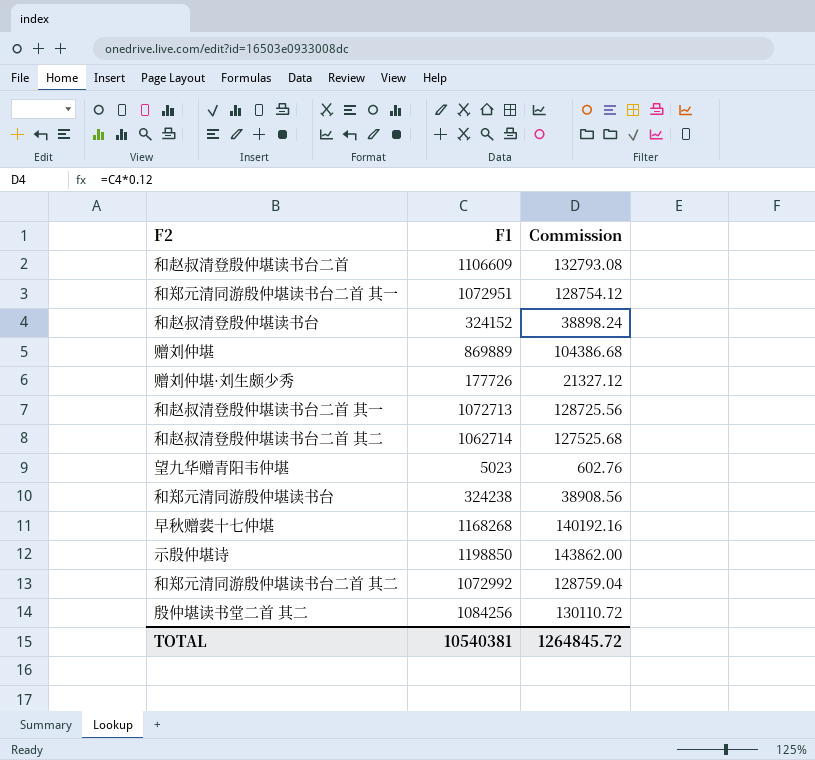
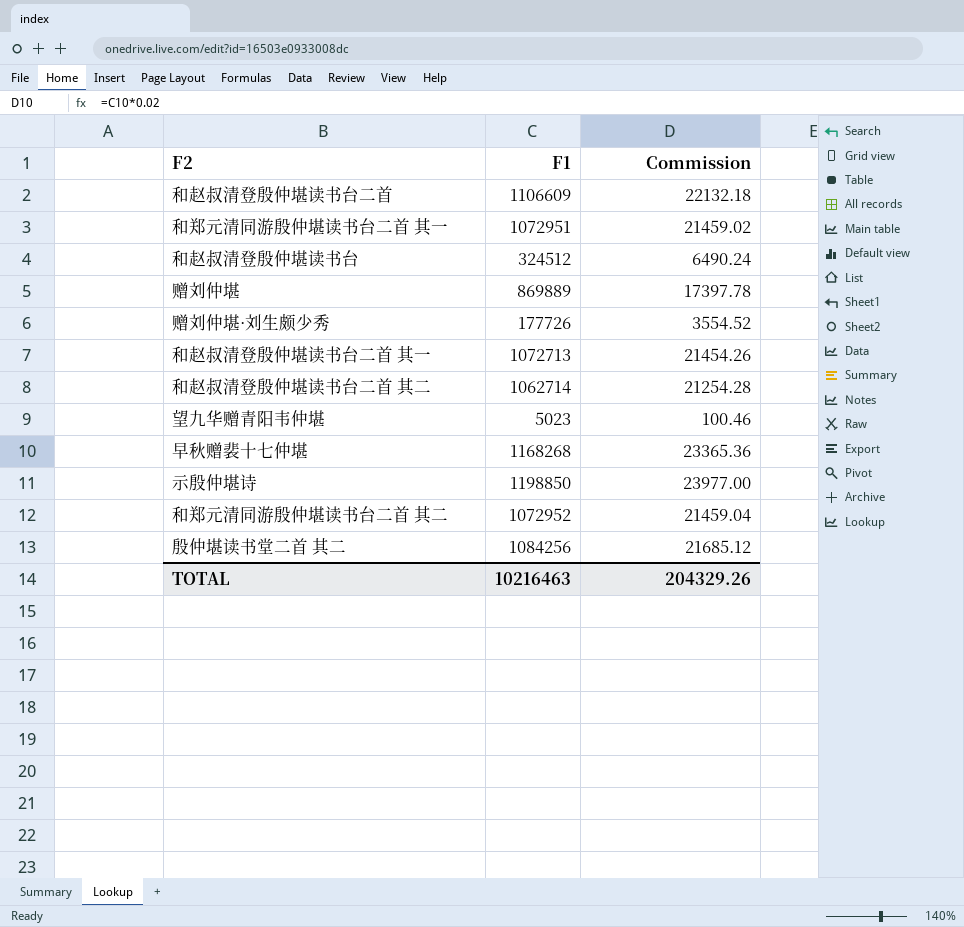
column Commission | formula: [F1] * 0.12 -> [F1] * 0.02
row 和郑元清同游殷仲堪读书台: 324238 | 38908.56 -> none
和赵叔清登殷仲堪读书台 | F1: 324152 -> 324512
和郑元清同游殷仲堪读书台二首 其二 | F1: 1072992 -> 1072952
TOTAL | F1: 10540381 -> 10216463
TOTAL | Commission: 1264845.72 -> 204329.26

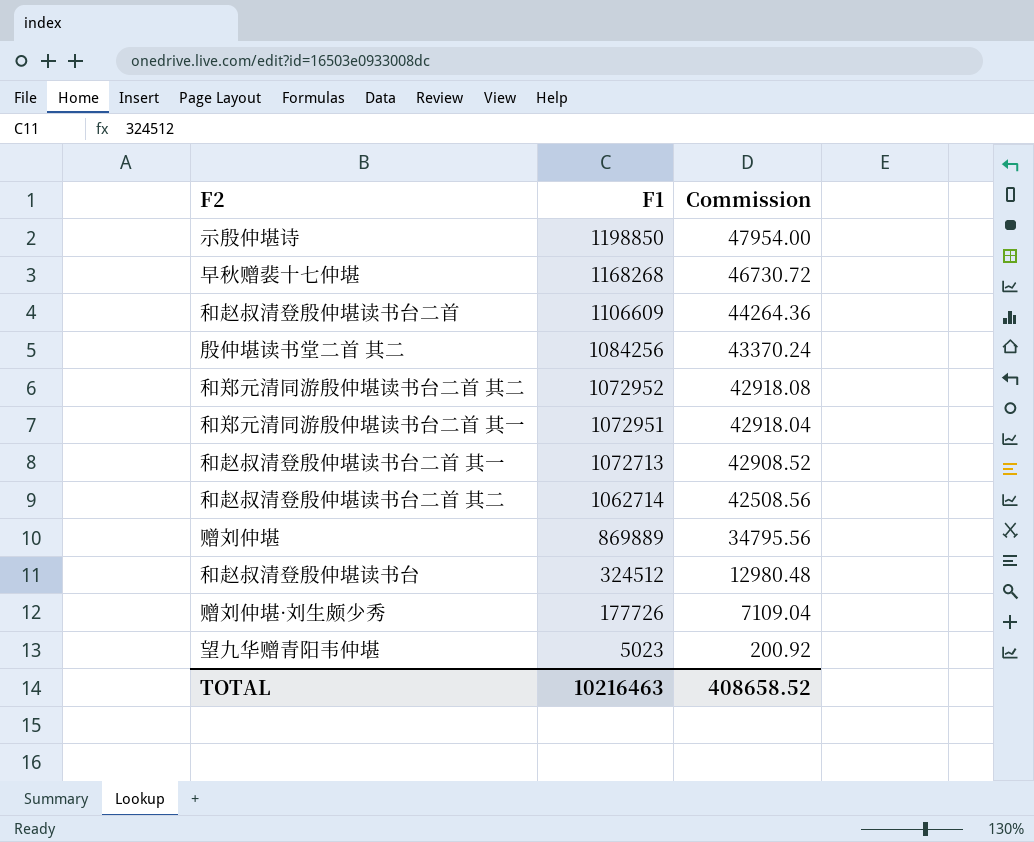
row order: none -> F1 descending
column Commission | formula: [F1] * 0.02 -> [F1] * 0.04
TOTAL | Commission: 204329.26 -> 408658.52

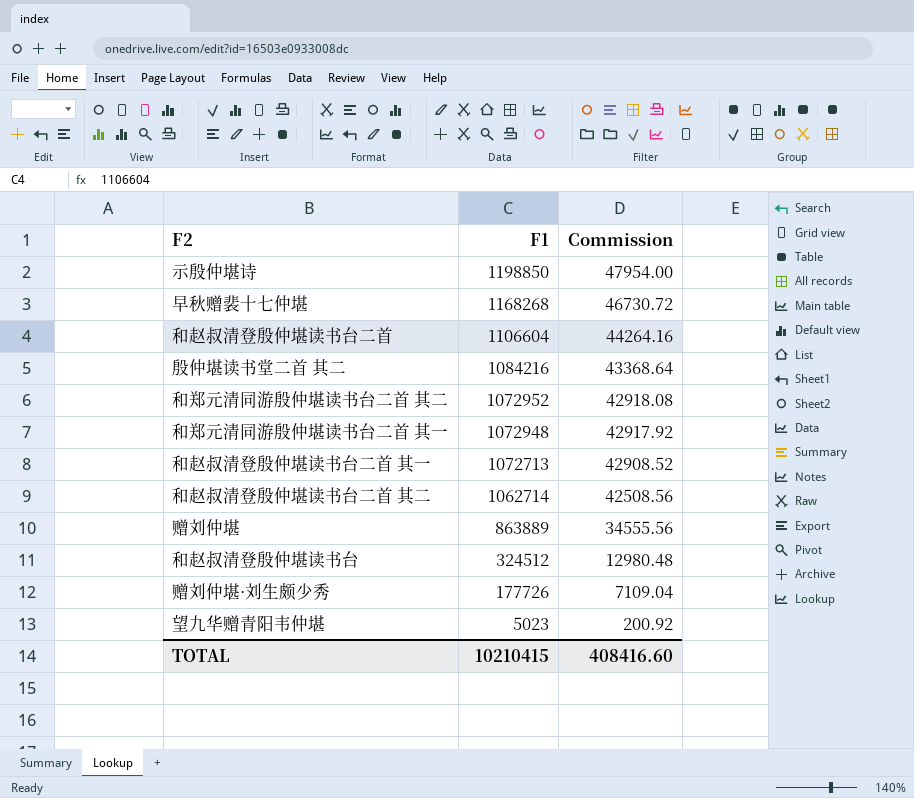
和赵叔清登殷仲堪读书台二首 | F1: 1106609 -> 1106604
和赵叔清登殷仲堪读书台二首 | Commission: 44264.36 -> 44264.16
殷仲堪读书堂二首 其二 | F1: 1084256 -> 1084216
殷仲堪读书堂二首 其二 | Commission: 43370.24 -> 43368.64
和郑元清同游殷仲堪读书台二首 其一 | F1: 1072951 -> 1072948
和郑元清同游殷仲堪读书台二首 其一 | Commission: 42918.04 -> 42917.92
赠刘仲堪 | F1: 869889 -> 863889
赠刘仲堪 | Commission: 34795.56 -> 34555.56
TOTAL | F1: 10216463 -> 10210415
TOTAL | Commission: 408658.52 -> 408416.60

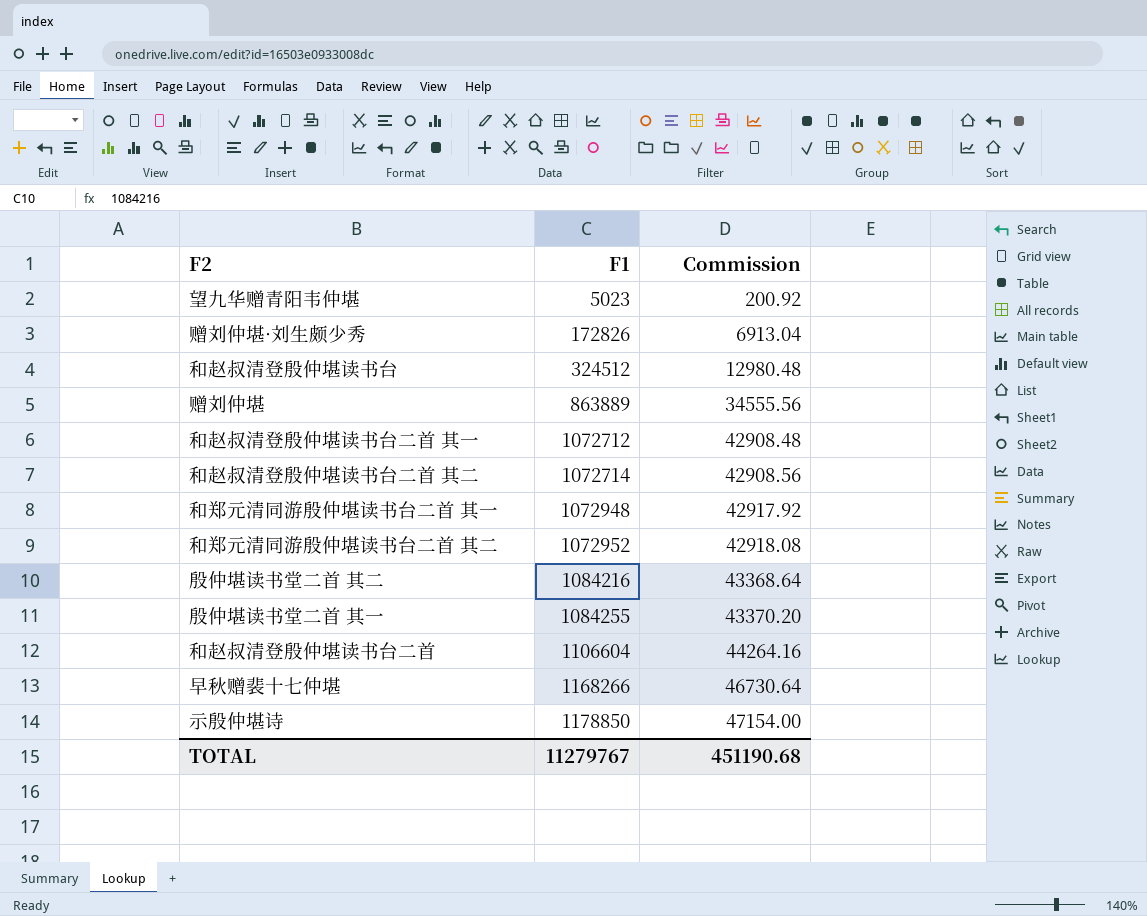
row order: F1 descending -> F1 ascending
赠刘仲堪·刘生颇少秀 | F1: 177726 -> 172826
赠刘仲堪·刘生颇少秀 | Commission: 7109.04 -> 6913.04
和赵叔清登殷仲堪读书台二首 其一 | F1: 1072713 -> 1072712
和赵叔清登殷仲堪读书台二首 其一 | Commission: 42908.52 -> 42908.48
和赵叔清登殷仲堪读书台二首 其二 | F1: 1062714 -> 1072714
和赵叔清登殷仲堪读书台二首 其二 | Commission: 42508.56 -> 42908.56
row 殷仲堪读书堂二首 其一: none -> 1084255 | 43370.20
早秋赠裴十七仲堪 | F1: 1168268 -> 1168266
早秋赠裴十七仲堪 | Commission: 46730.72 -> 46730.64
示殷仲堪诗 | F1: 1198850 -> 1178850
示殷仲堪诗 | Commission: 47954.00 -> 47154.00
TOTAL | F1: 10210415 -> 11279767
TOTAL | Commission: 408416.60 -> 451190.68

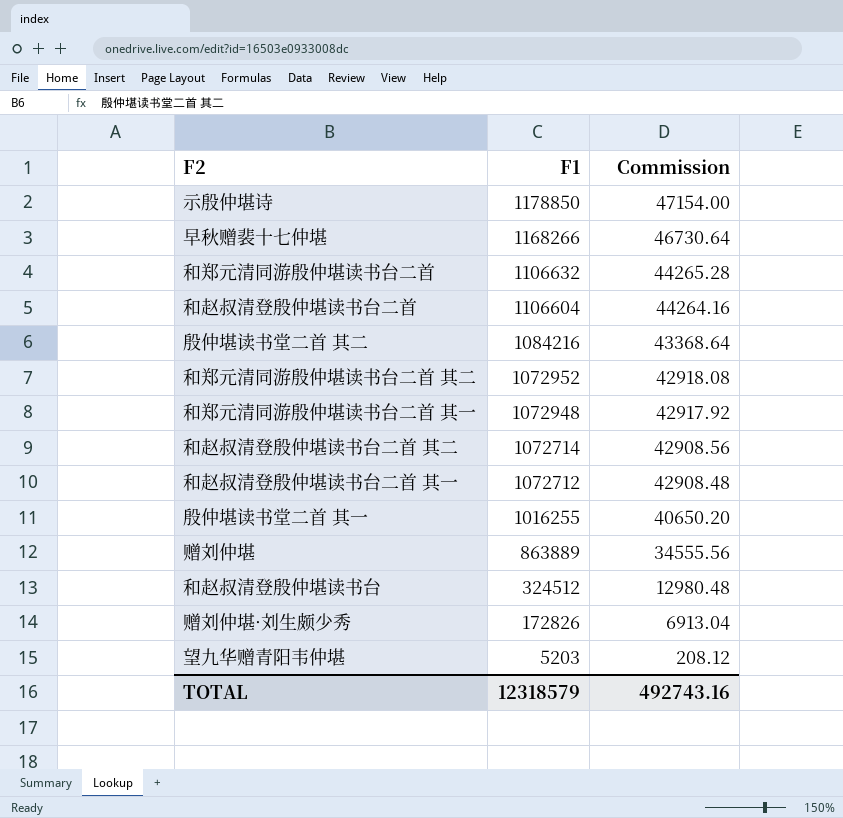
row order: F1 ascending -> F1 descending
row 和郑元清同游殷仲堪读书台二首: none -> 1106632 | 44265.28
殷仲堪读书堂二首 其一 | F1: 1084255 -> 1016255
殷仲堪读书堂二首 其一 | Commission: 43370.20 -> 40650.20
望九华赠青阳韦仲堪 | F1: 5023 -> 5203
望九华赠青阳韦仲堪 | Commission: 200.92 -> 208.12
TOTAL | F1: 11279767 -> 12318579
TOTAL | Commission: 451190.68 -> 492743.16

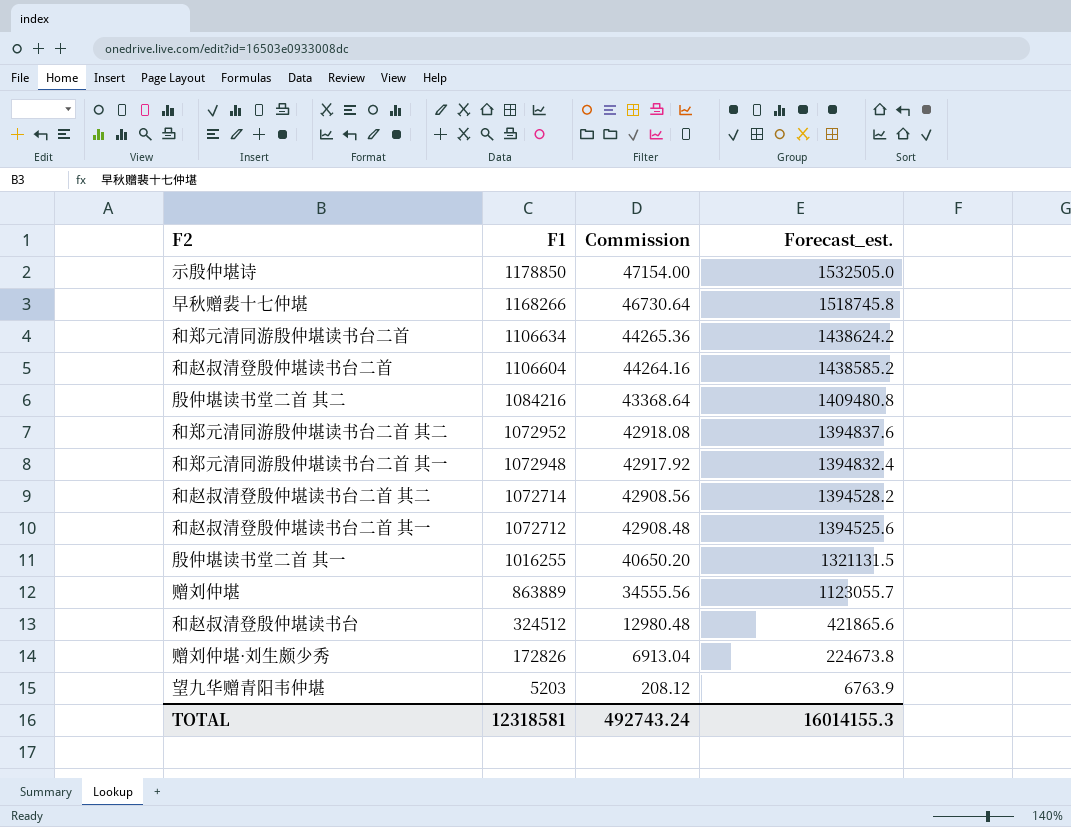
column Forecast_est. | formula: none -> [F1] * 1.3
和郑元清同游殷仲堪读书台二首 | F1: 1106632 -> 1106634
和郑元清同游殷仲堪读书台二首 | Commission: 44265.28 -> 44265.36
TOTAL | F1: 12318579 -> 12318581
TOTAL | Commission: 492743.16 -> 492743.24

